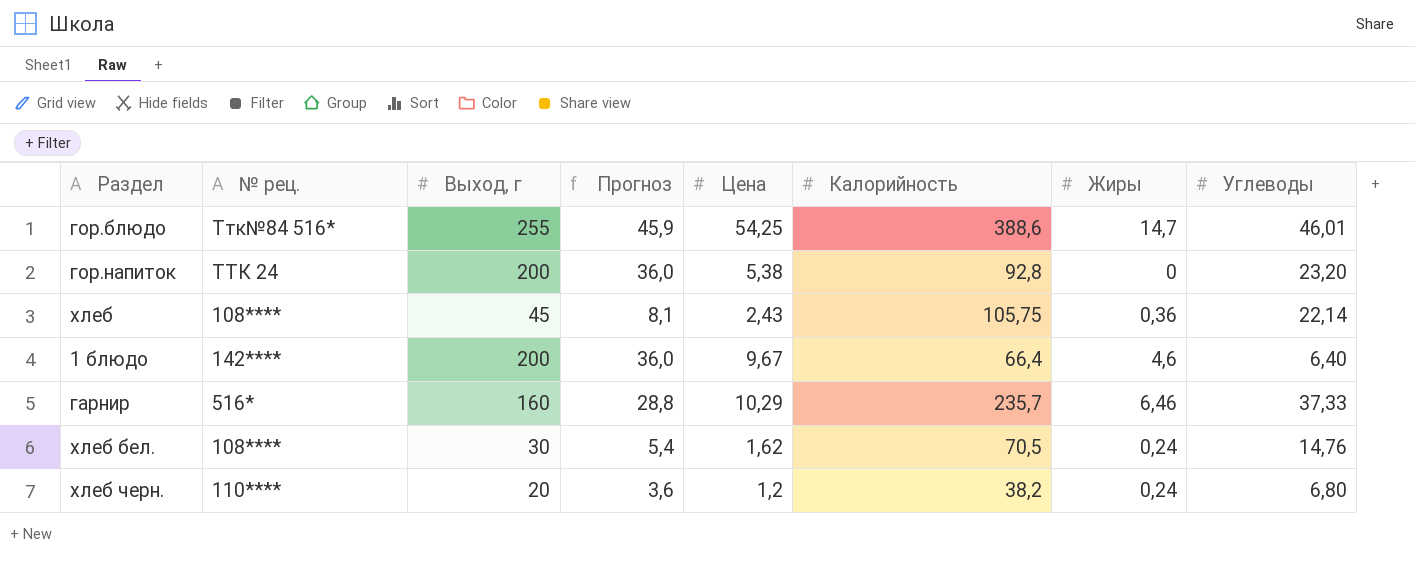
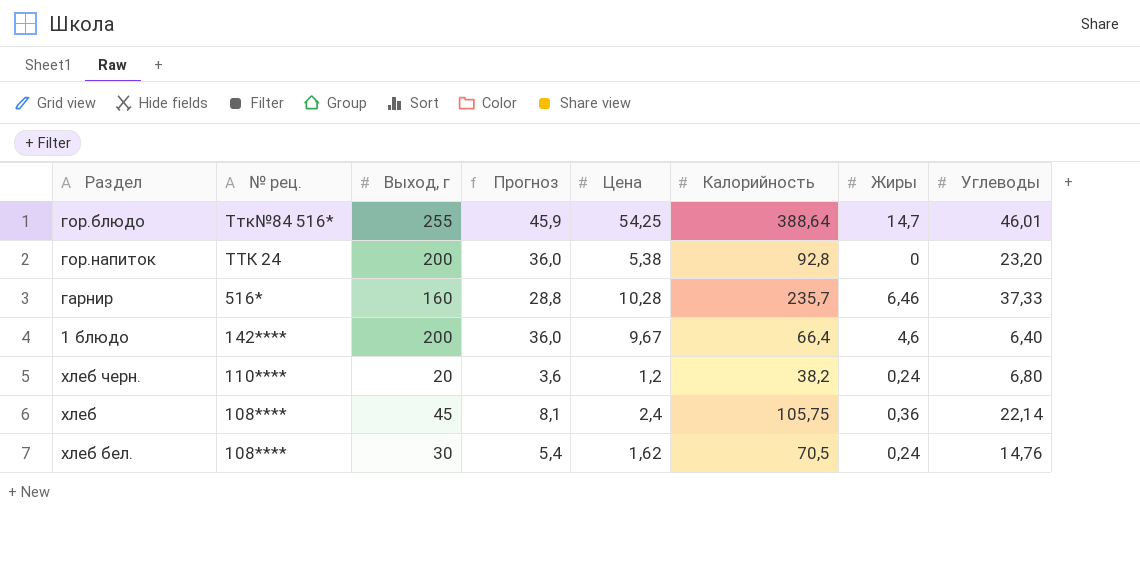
row order: none -> № рец. descending
гор.блюдо | Калорийность: 388,6 -> 388,64
гарнир | Цена: 10,29 -> 10,28
хлеб | Цена: 2,43 -> 2,4

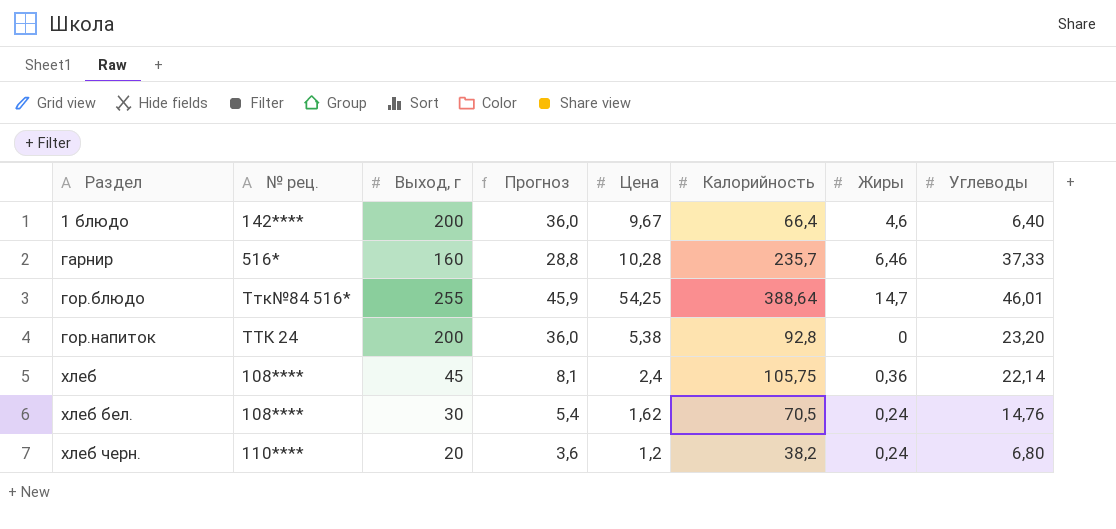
row order: № рец. descending -> Раздел ascending

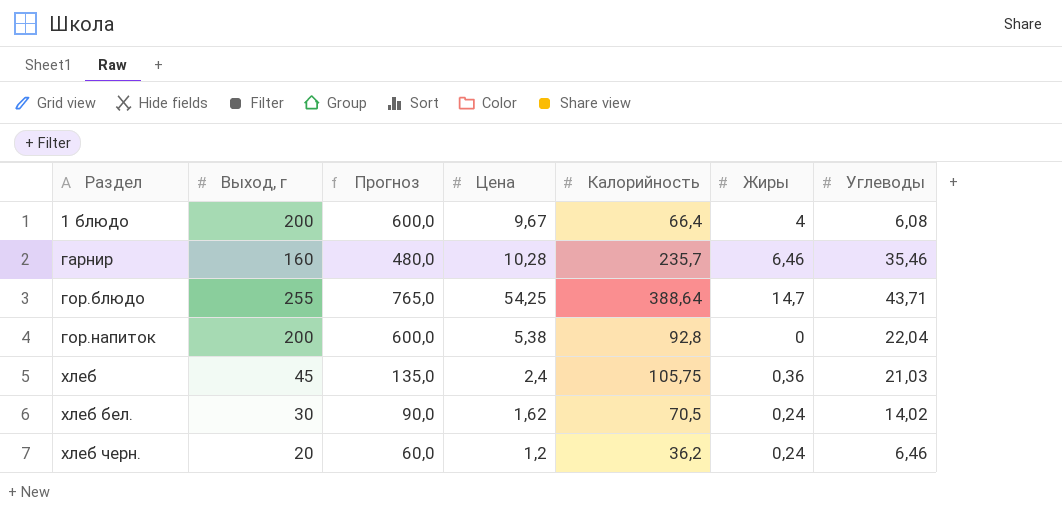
column № рец. | position: 2 -> none
column Прогноз | formula: [Выход, г] * 0,18 -> [Выход, г] * 3
1 блюдо | Жиры: 4,6 -> 4
1 блюдо | Углеводы: 6,40 -> 6,08
гарнир | Углеводы: 37,33 -> 35,46
гор.блюдо | Углеводы: 46,01 -> 43,71
гор.напиток | Углеводы: 23,20 -> 22,04
хлеб | Углеводы: 22,14 -> 21,03
хлеб бел. | Углеводы: 14,76 -> 14,02
хлеб черн. | Калорийность: 38,2 -> 36,2
хлеб черн. | Углеводы: 6,80 -> 6,46

